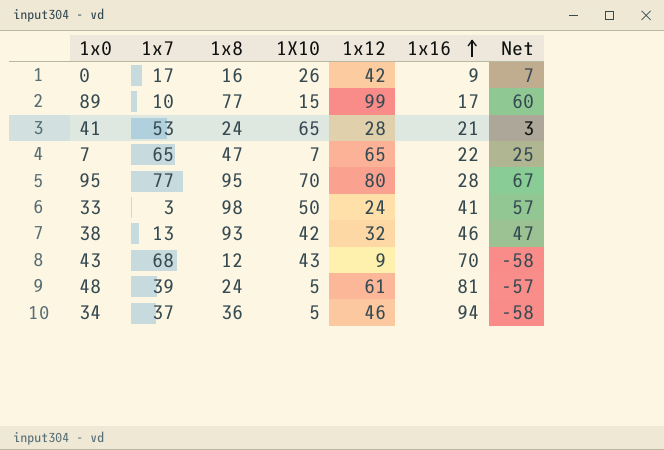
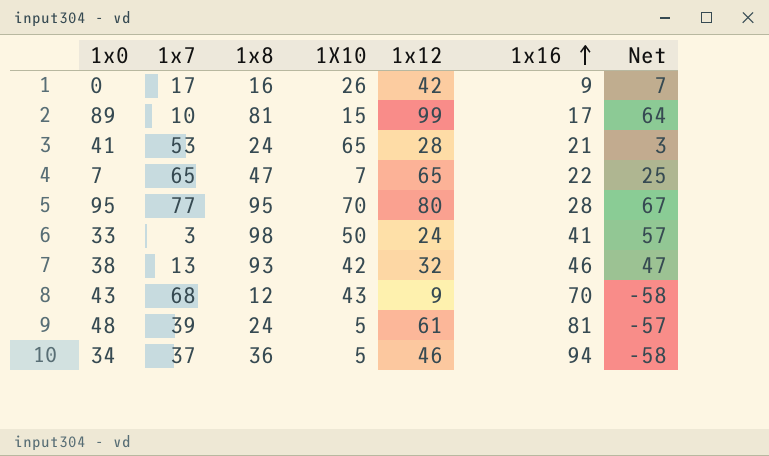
89 | 1x8: 77 -> 81
89 | Net: 60 -> 64

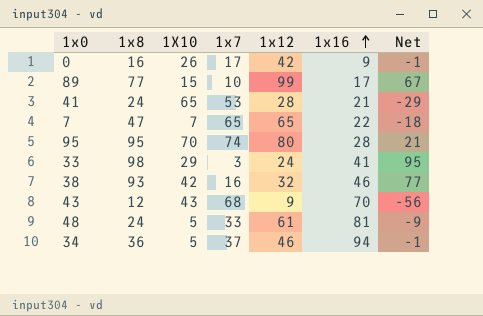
column 1x7 | position: 2 -> 4
column Net | formula: [1x8] - [1x16] -> [1x8] - [1x7]
89 | 1x8: 81 -> 77
95 | 1x7: 77 -> 74
33 | 1X10: 50 -> 29
38 | 1x7: 13 -> 16
48 | 1x7: 39 -> 33

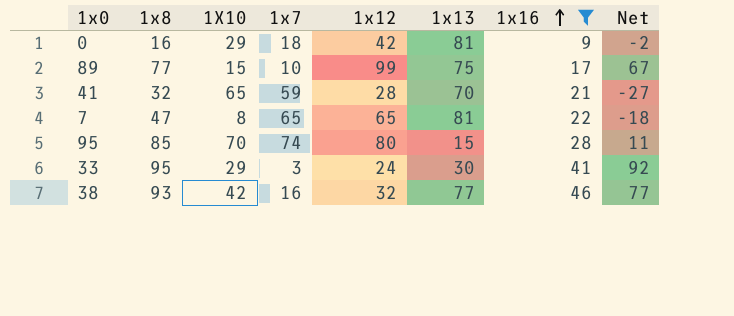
filter: none -> 1x16 <= 46
column 1x13 | position: none -> 6
0 | 1X10: 26 -> 29
0 | 1x7: 17 -> 18
0 | Net: -1 -> -2
41 | 1x8: 24 -> 32
41 | 1x7: 53 -> 59
41 | Net: -29 -> -27
7 | 1X10: 7 -> 8
95 | 1x8: 95 -> 85
95 | Net: 21 -> 11
33 | 1x8: 98 -> 95
33 | Net: 95 -> 92

